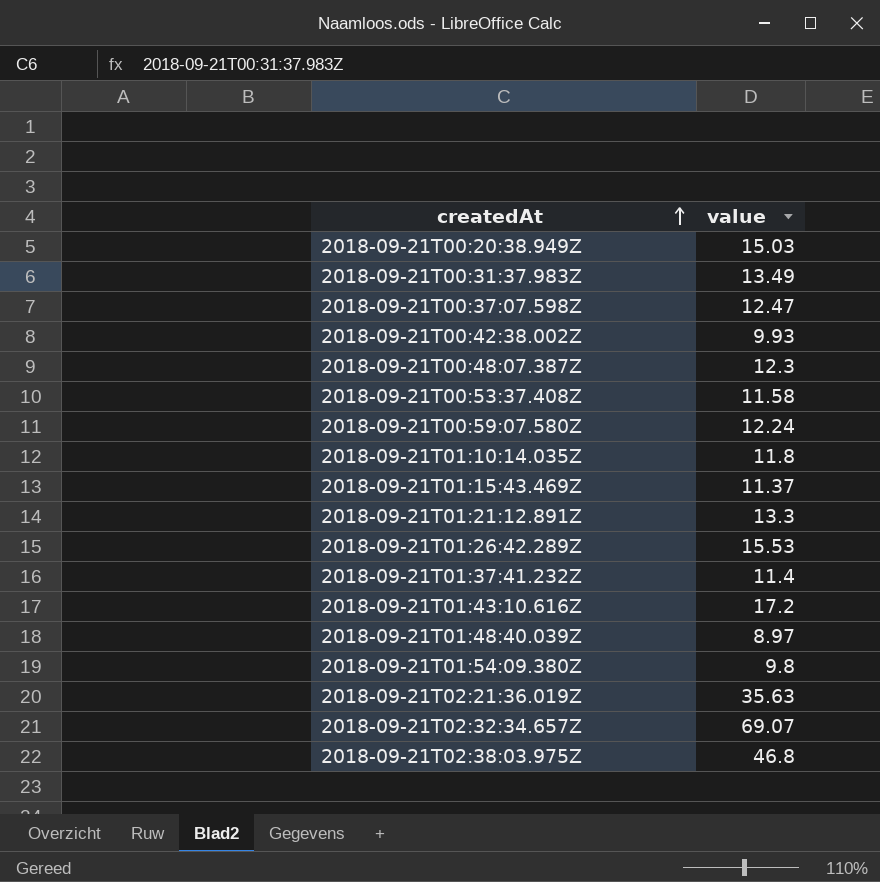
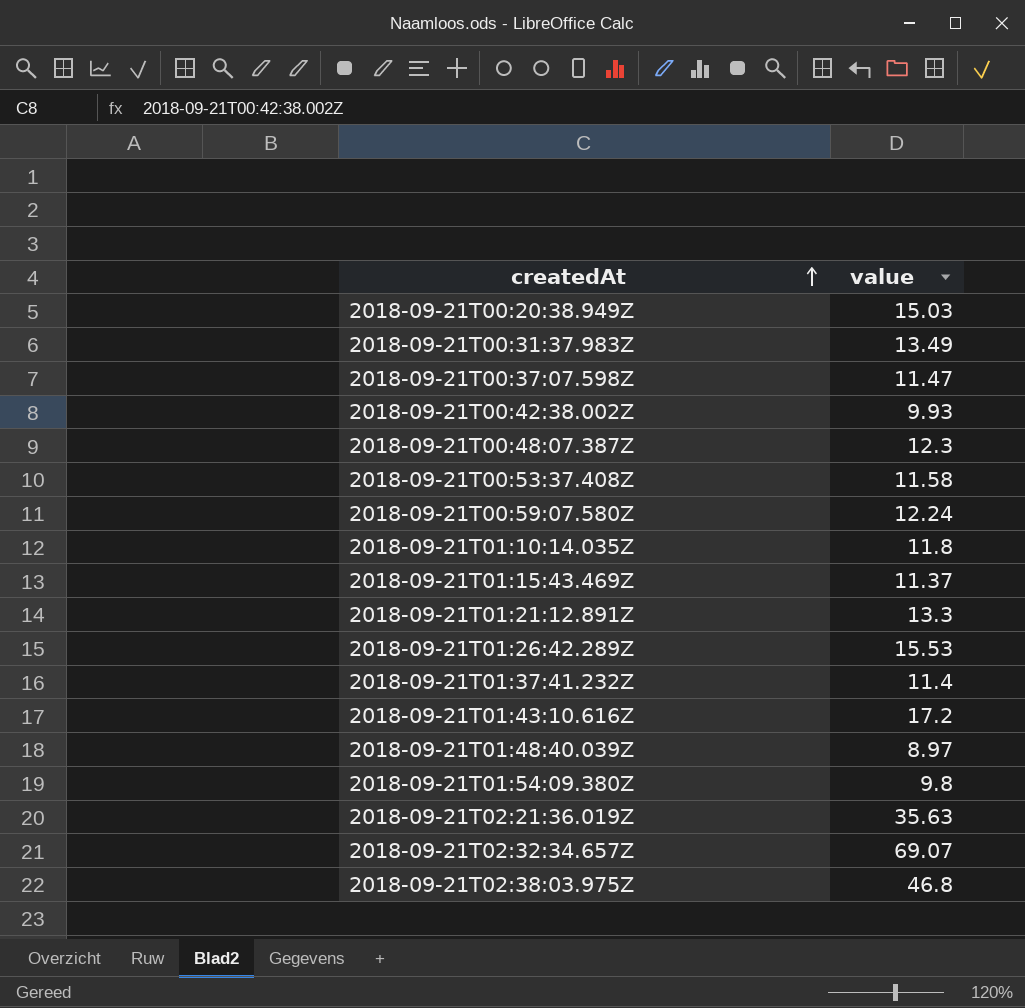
2018-09-21T00:37:07.598Z | value: 12.47 -> 11.47

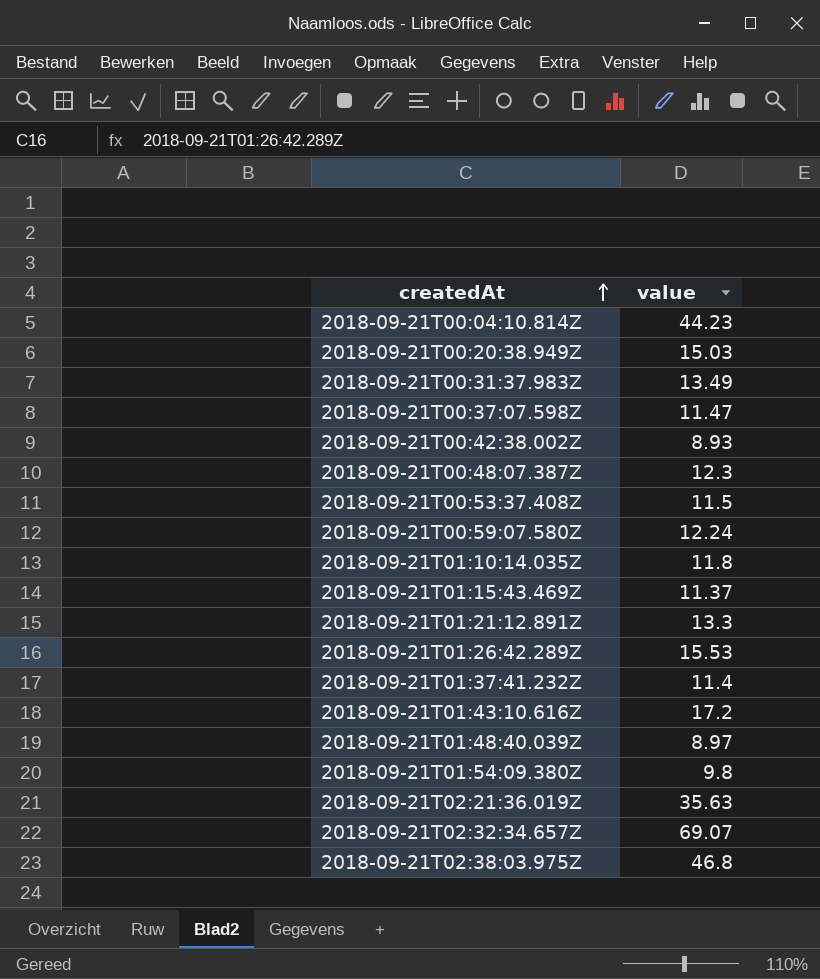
row 2018-09-21T00:04:10.814Z: none -> 44.23
2018-09-21T00:42:38.002Z | value: 9.93 -> 8.93
2018-09-21T00:53:37.408Z | value: 11.58 -> 11.5

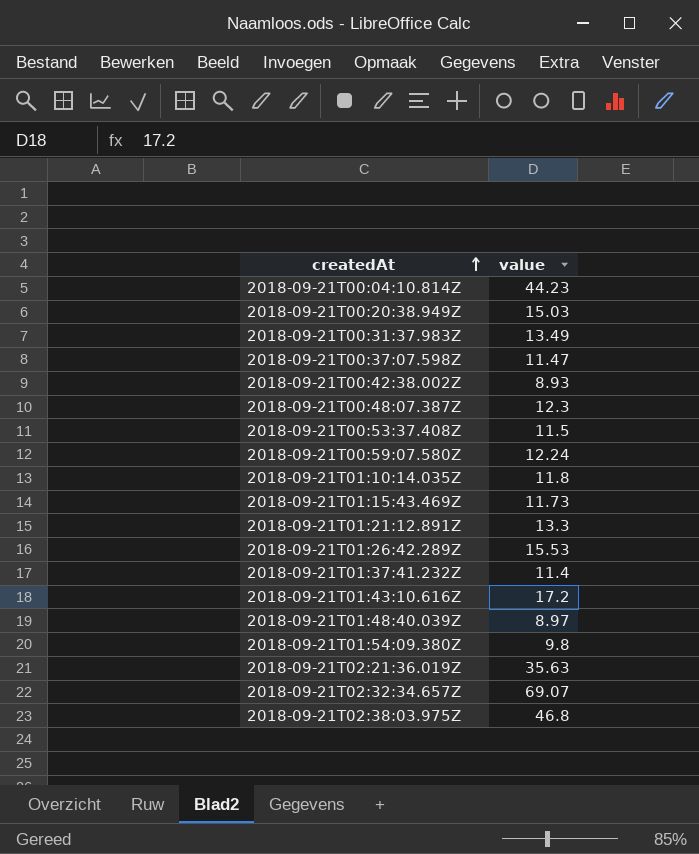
2018-09-21T01:15:43.469Z | value: 11.37 -> 11.73

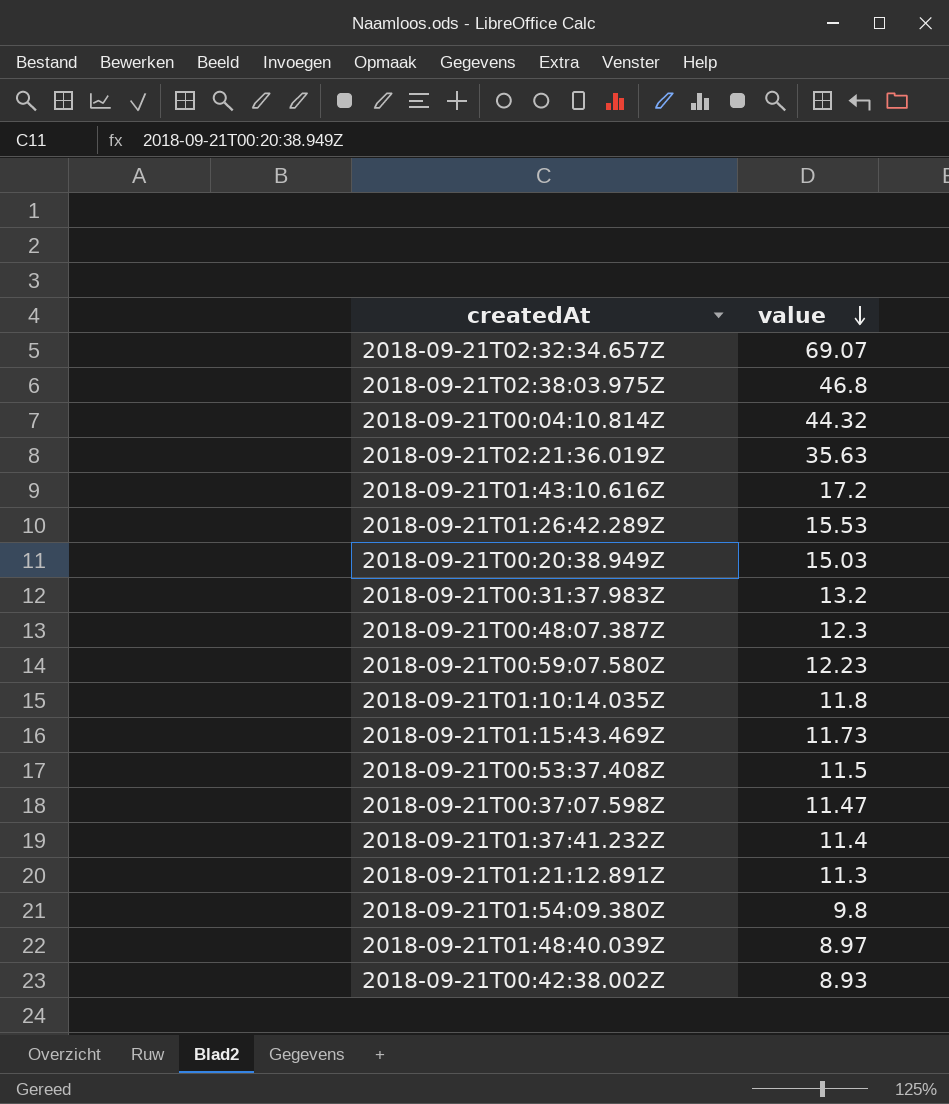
row order: createdAt ascending -> value descending
2018-09-21T00:04:10.814Z | value: 44.23 -> 44.32
2018-09-21T00:31:37.983Z | value: 13.49 -> 13.2
2018-09-21T00:59:07.580Z | value: 12.24 -> 12.23
2018-09-21T01:21:12.891Z | value: 13.3 -> 11.3

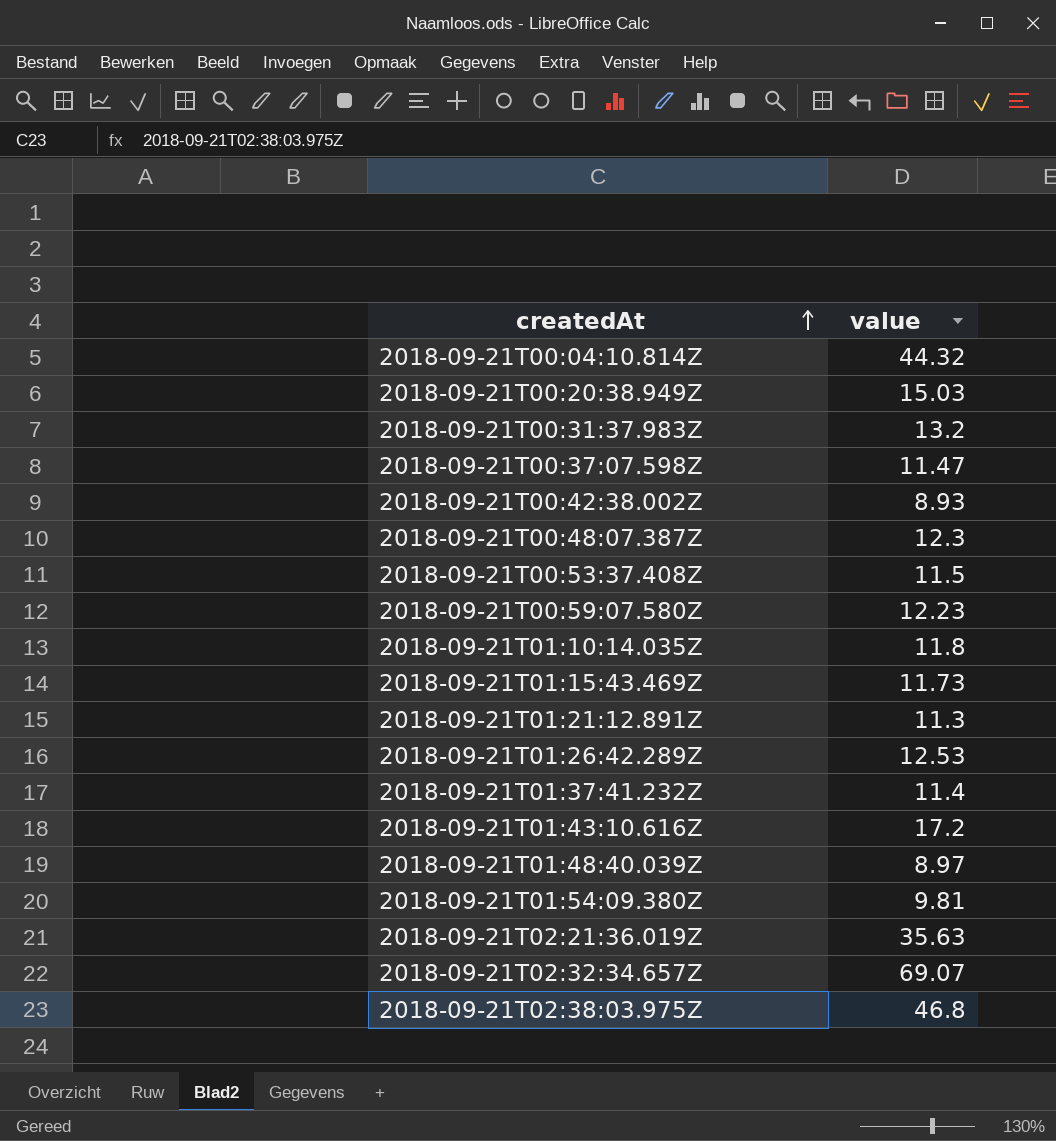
row order: value descending -> createdAt ascending
2018-09-21T01:26:42.289Z | value: 15.53 -> 12.53
2018-09-21T01:54:09.380Z | value: 9.8 -> 9.81

